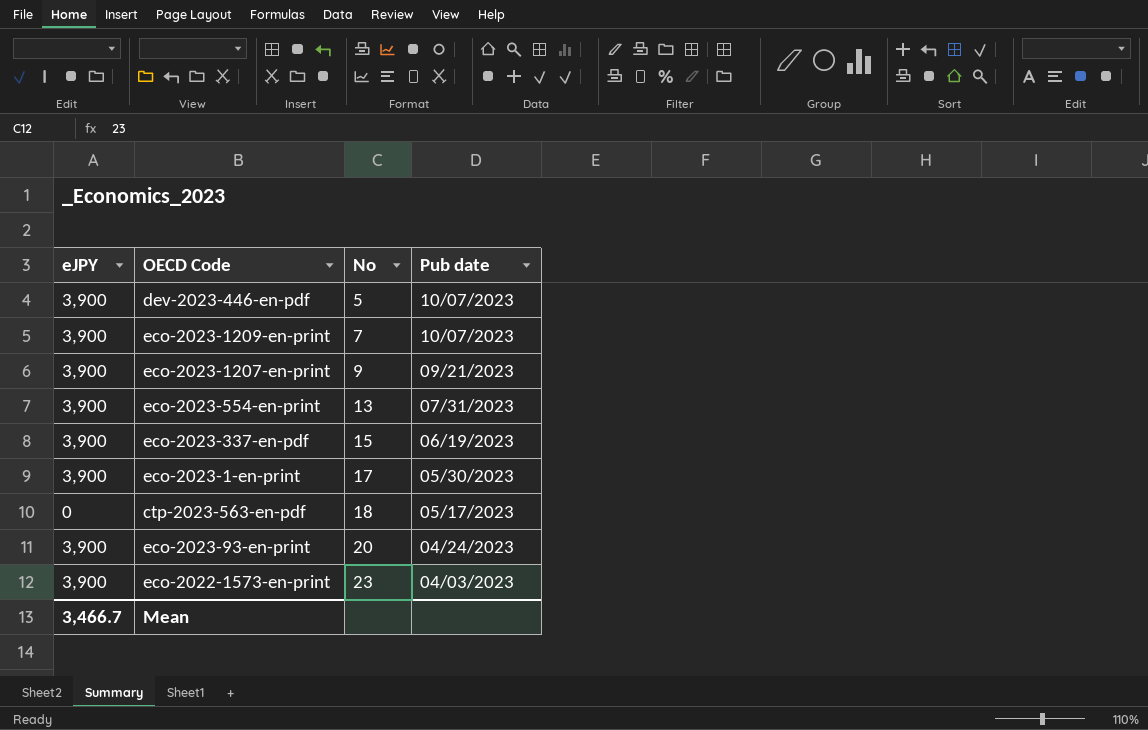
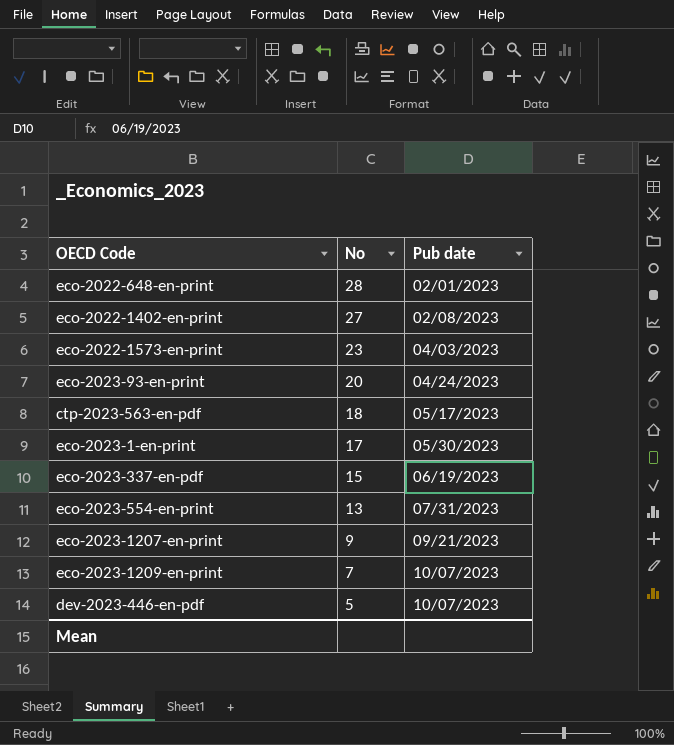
row order: No ascending -> No descending
column eJPY | position: 1 -> none
row eco-2022-648-en-print: none -> 28 | 02/01/2023
row eco-2022-1402-en-print: none -> 27 | 02/08/2023

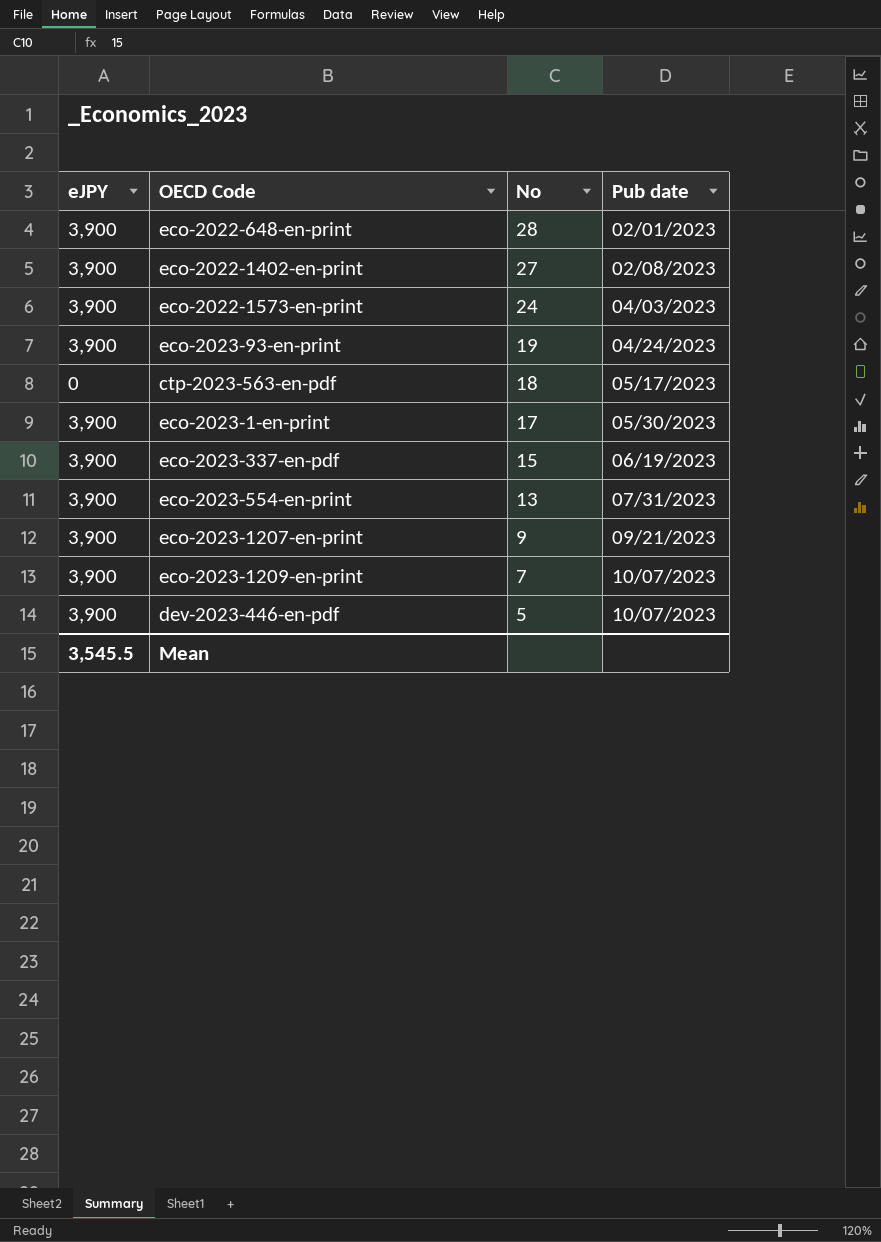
column eJPY | position: none -> 1
eco-2022-1573-en-print | No: 23 -> 24
eco-2023-93-en-print | No: 20 -> 19

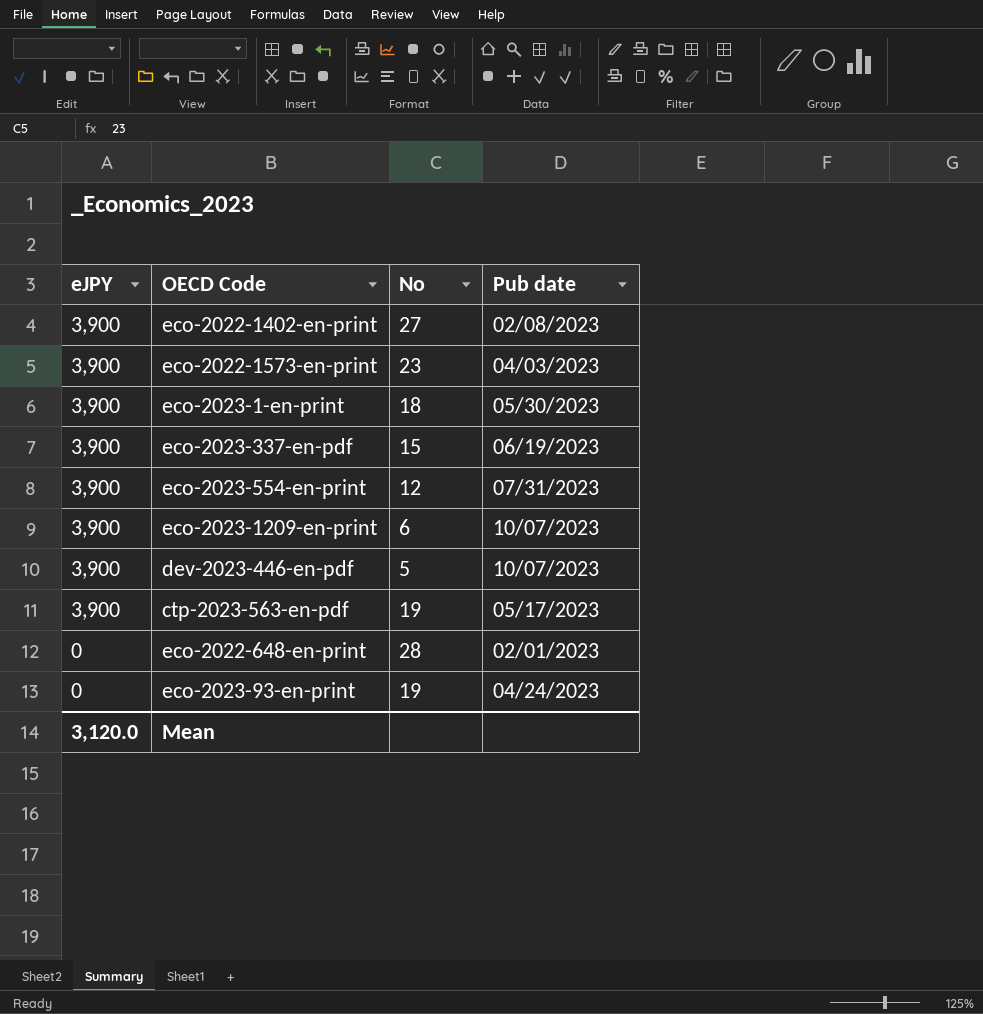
row order: No descending -> eJPY descending
row eco-2023-1207-en-print: 3,900 | 9 | 09/21/2023 -> none
eco-2022-1573-en-print | No: 24 -> 23
eco-2023-1-en-print | No: 17 -> 18
eco-2023-554-en-print | No: 13 -> 12
eco-2023-1209-en-print | No: 7 -> 6
ctp-2023-563-en-pdf | eJPY: 0 -> 3,900
ctp-2023-563-en-pdf | No: 18 -> 19
eco-2022-648-en-print | eJPY: 3,900 -> 0
eco-2023-93-en-print | eJPY: 3,900 -> 0
Mean | eJPY: 3,545.5 -> 3,120.0

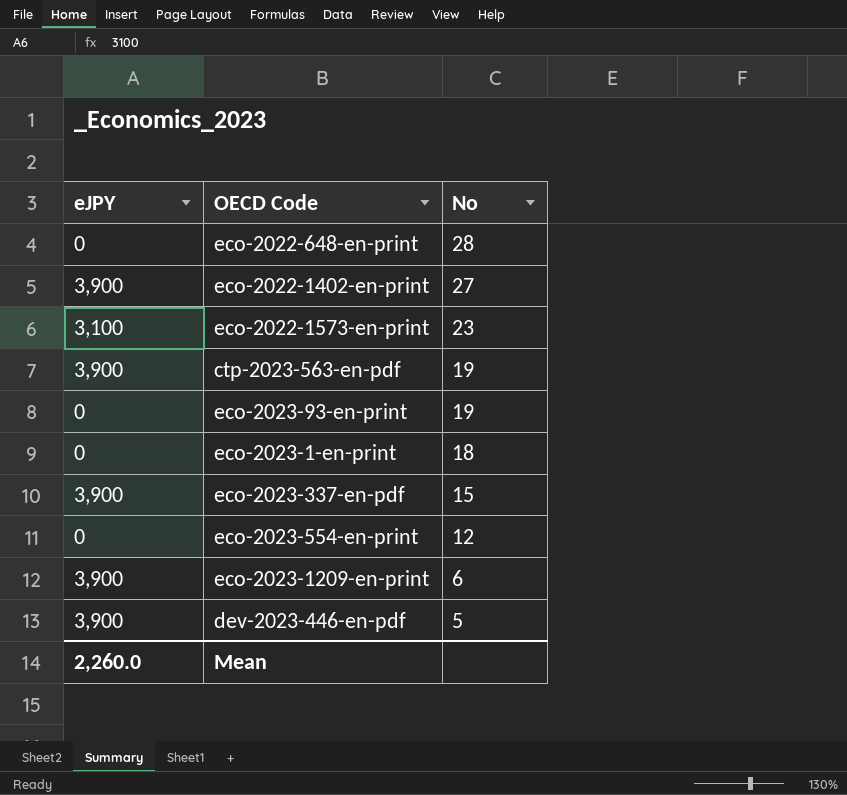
row order: eJPY descending -> No descending
column Pub date | position: 4 -> none
eco-2022-1573-en-print | eJPY: 3,900 -> 3,100
eco-2023-1-en-print | eJPY: 3,900 -> 0
eco-2023-554-en-print | eJPY: 3,900 -> 0
Mean | eJPY: 3,120.0 -> 2,260.0

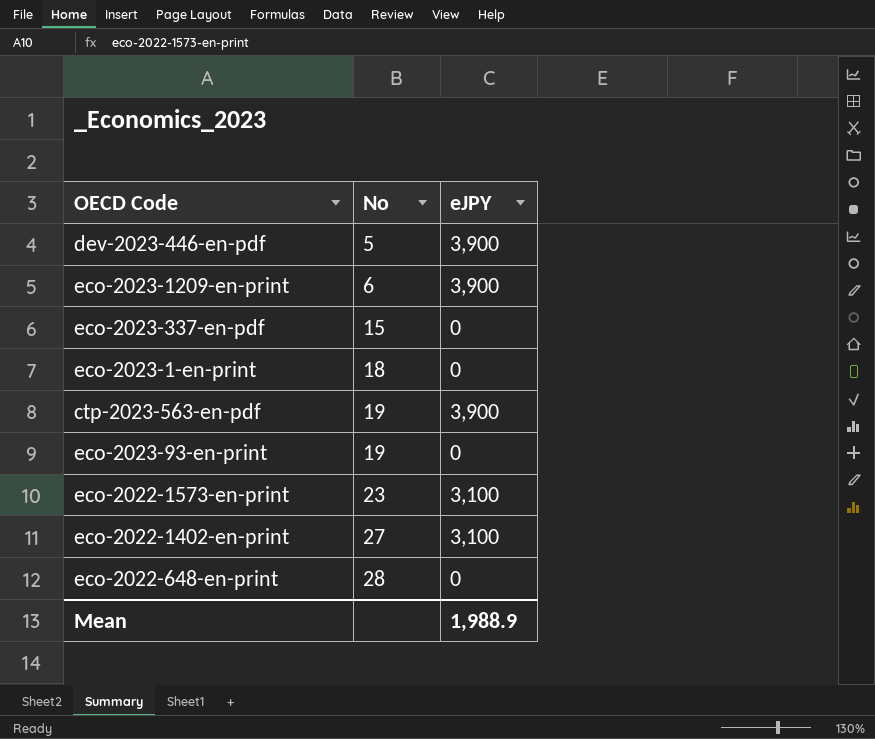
row order: No descending -> No ascending
column eJPY | position: 1 -> 3
row eco-2023-554-en-print: 0 | 12 -> none
eco-2023-337-en-pdf | eJPY: 3,900 -> 0
eco-2022-1402-en-print | eJPY: 3,900 -> 3,100
Mean | eJPY: 2,260.0 -> 1,988.9

